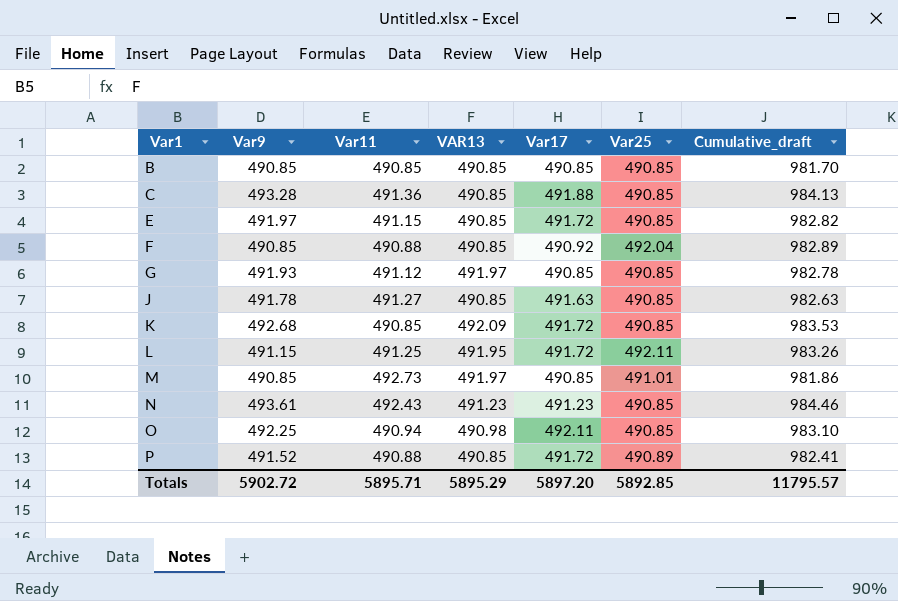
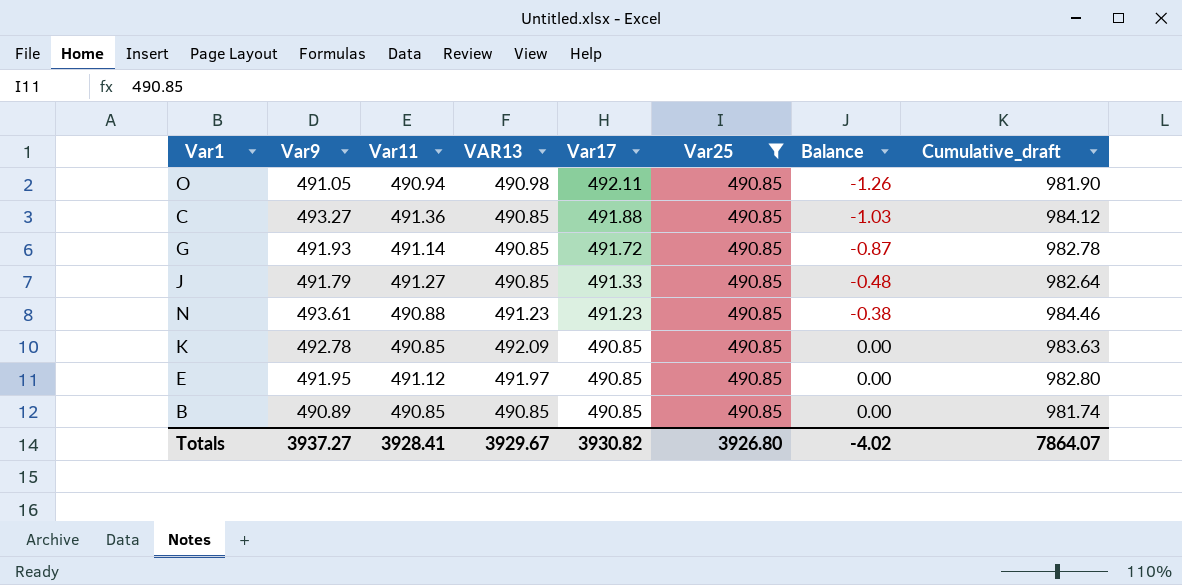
filter: none -> Var25 = 490.85
row order: Var1 ascending -> Var17 descending
column Balance | formula: none -> [Var25] - [Var17]
O | Var9: 492.25 -> 491.05
O | Cumulative_draft: 983.10 -> 981.90
C | Var9: 493.28 -> 493.27
C | Cumulative_draft: 984.13 -> 984.12
G | Var11: 491.12 -> 491.14
G | VAR13: 491.97 -> 490.85
G | Var17: 490.85 -> 491.72
J | Var9: 491.78 -> 491.79
J | Var17: 491.63 -> 491.33
J | Cumulative_draft: 982.63 -> 982.64
N | Var11: 492.43 -> 490.88
K | Var9: 492.68 -> 492.78
K | Var17: 491.72 -> 490.85
K | Cumulative_draft: 983.53 -> 983.63
E | Var9: 491.97 -> 491.95
E | Var11: 491.15 -> 491.12
E | VAR13: 490.85 -> 491.97
E | Var17: 491.72 -> 490.85
E | Cumulative_draft: 982.82 -> 982.80
B | Var9: 490.85 -> 490.89
B | Cumulative_draft: 981.70 -> 981.74
Totals | Var9: 5902.72 -> 3937.27
Totals | Var11: 5895.71 -> 3928.41
Totals | VAR13: 5895.29 -> 3929.67
Totals | Var17: 5897.20 -> 3930.82
Totals | Var25: 5892.85 -> 3926.80
Totals | Cumulative_draft: 11795.57 -> 7864.07

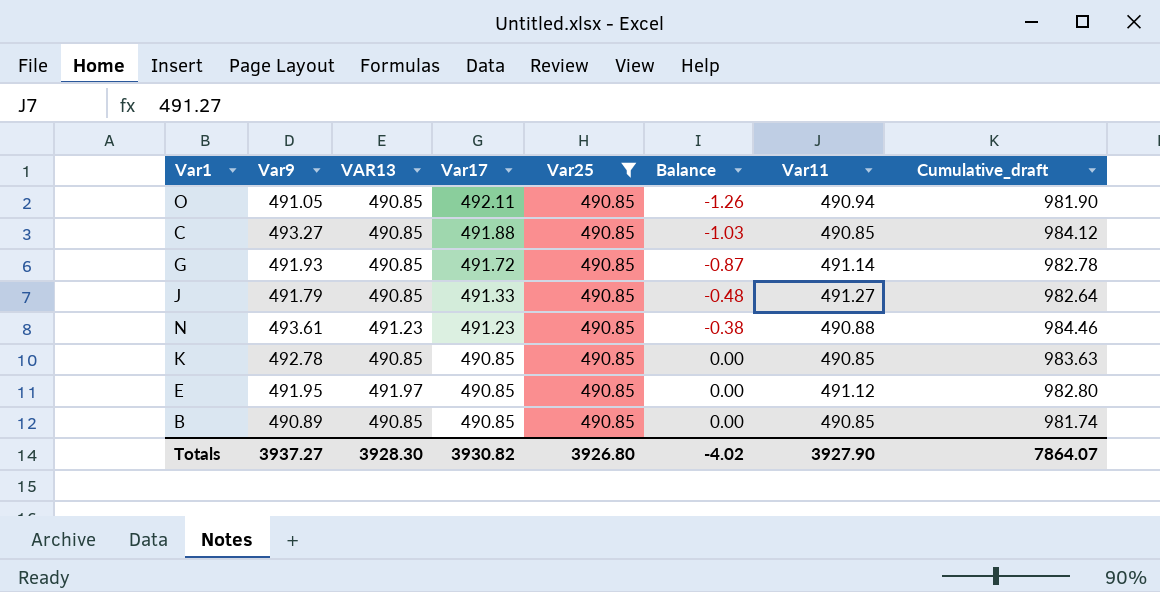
column Var11 | position: 3 -> 7
O | VAR13: 490.98 -> 490.85
C | Var11: 491.36 -> 490.85
K | VAR13: 492.09 -> 490.85
Totals | VAR13: 3929.67 -> 3928.30
Totals | Var11: 3928.41 -> 3927.90

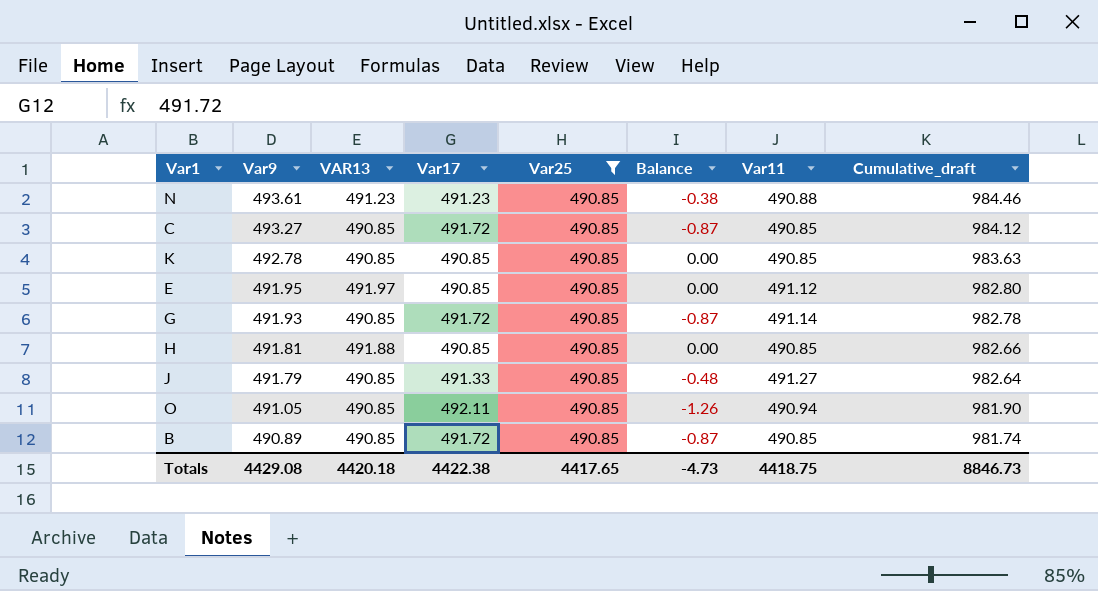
row order: Var17 descending -> Var9 descending
C | Var17: 491.88 -> 491.72
C | Balance: -1.03 -> -0.87
row H: none -> 491.81 | 491.88 | 490.85 | 490.85 | 0.00 | 490.85 | 982.66
B | Var17: 490.85 -> 491.72
B | Balance: 0.00 -> -0.87
Totals | Var9: 3937.27 -> 4429.08
Totals | VAR13: 3928.30 -> 4420.18
Totals | Var17: 3930.82 -> 4422.38
Totals | Var25: 3926.80 -> 4417.65
Totals | Balance: -4.02 -> -4.73
Totals | Var11: 3927.90 -> 4418.75
Totals | Cumulative_draft: 7864.07 -> 8846.73

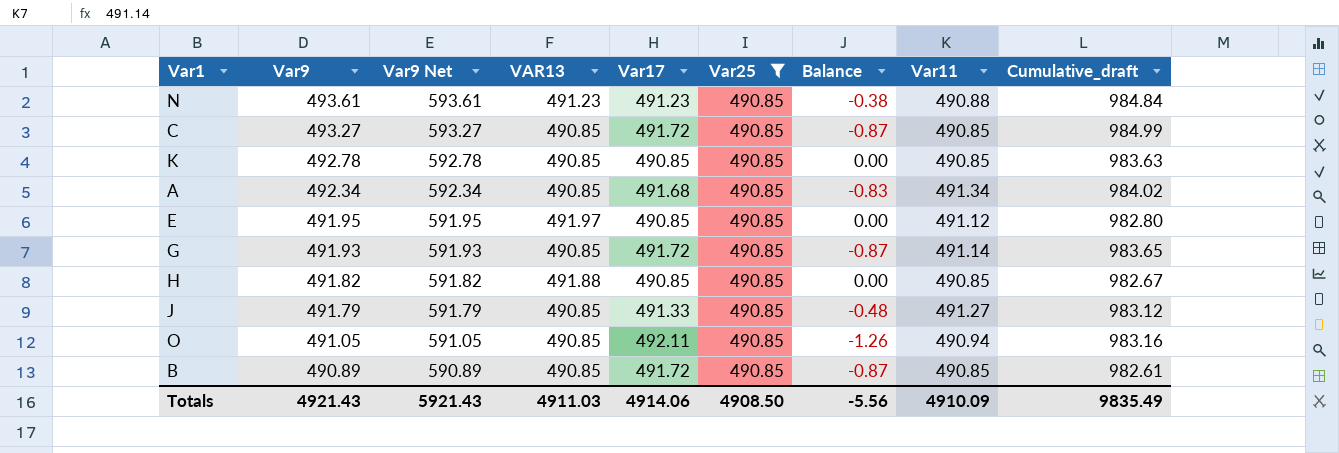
column Var9 Net | formula: none -> [Var9] + 100
column Cumulative_draft | formula: [Var9] + [Var25] -> [Var9] + [Var17]
row A: none -> 492.34 | 592.34 | 490.85 | 491.68 | 490.85 | -0.83 | 491.34 | 984.02
H | Var9: 491.81 -> 491.82
Totals | Var9: 4429.08 -> 4921.43
Totals | VAR13: 4420.18 -> 4911.03
Totals | Var17: 4422.38 -> 4914.06
Totals | Var25: 4417.65 -> 4908.50
Totals | Balance: -4.73 -> -5.56
Totals | Var11: 4418.75 -> 4910.09
Totals | Cumulative_draft: 8846.73 -> 9835.49

